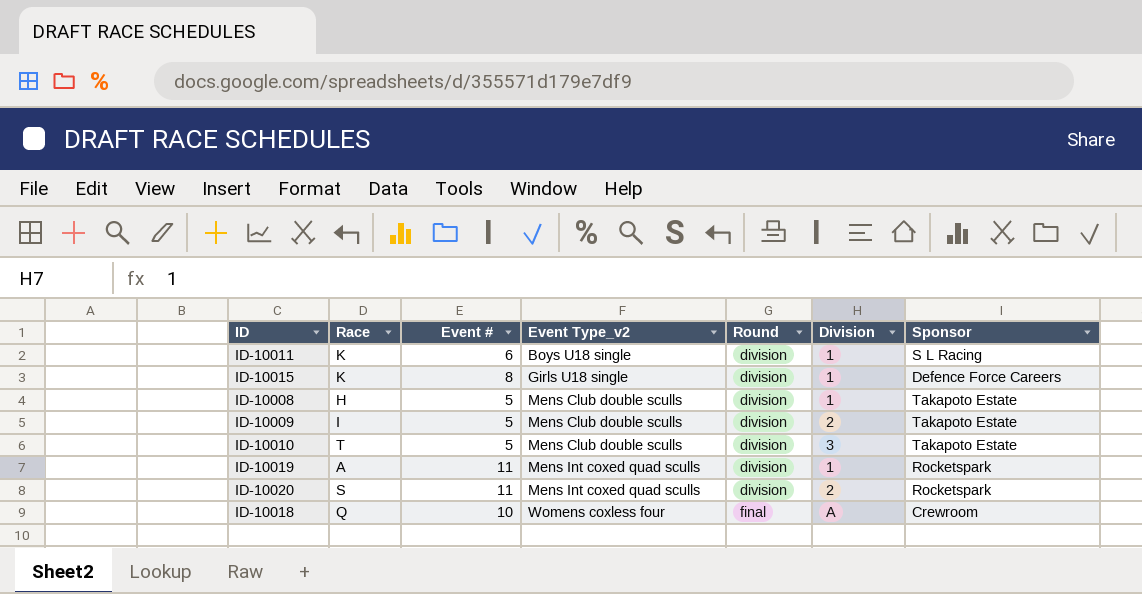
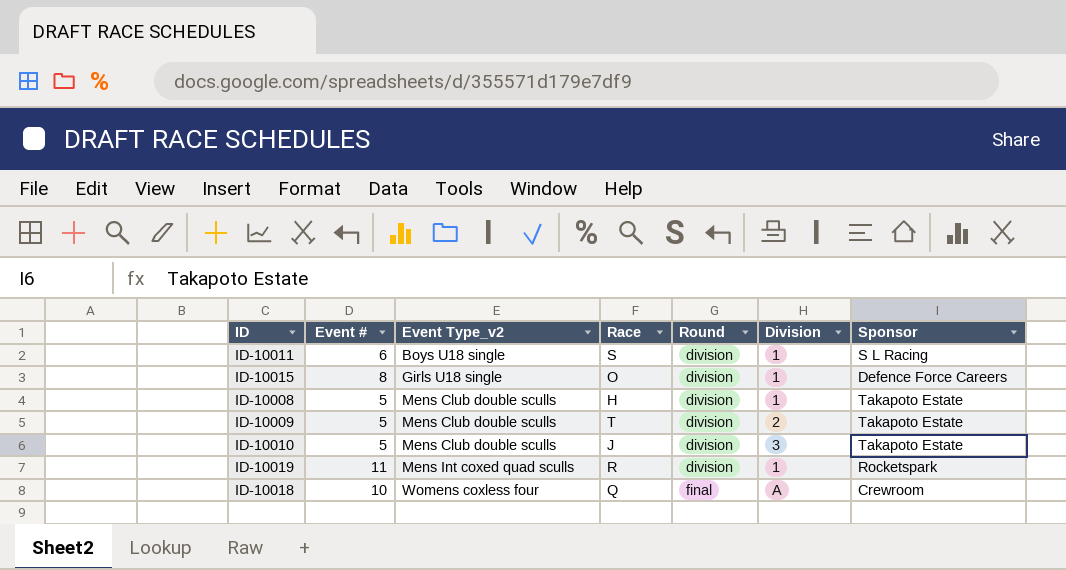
column Race | position: 2 -> 4
row ID-10020: S | 11 | Mens Int coxed quad sculls | division | 2 | Rocketspark -> none
ID-10011 | Race: K -> S
ID-10015 | Race: K -> O
ID-10009 | Race: I -> T
ID-10010 | Race: T -> J
ID-10019 | Race: A -> R

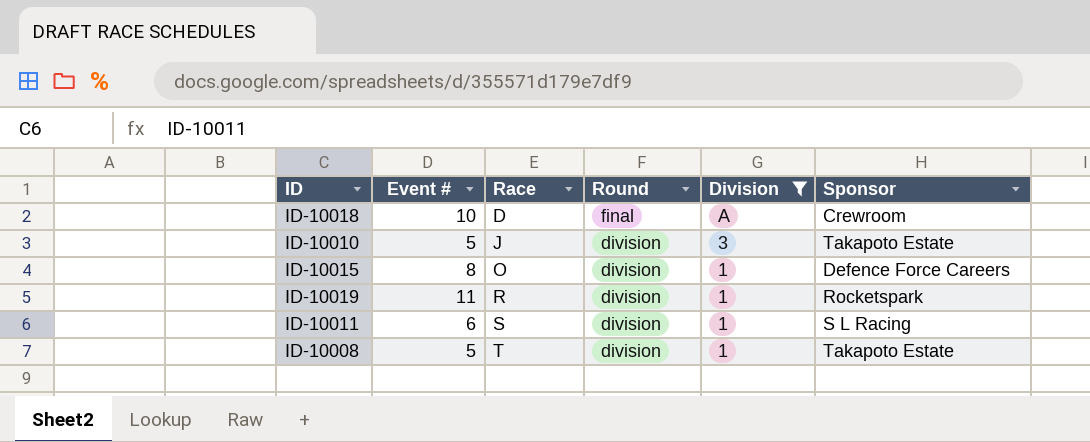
filter: none -> Division != 2
row order: Event Type_v2 ascending -> Race ascending
column Event Type_v2 | position: 3 -> none
ID-10018 | Race: Q -> D
ID-10008 | Race: H -> T

